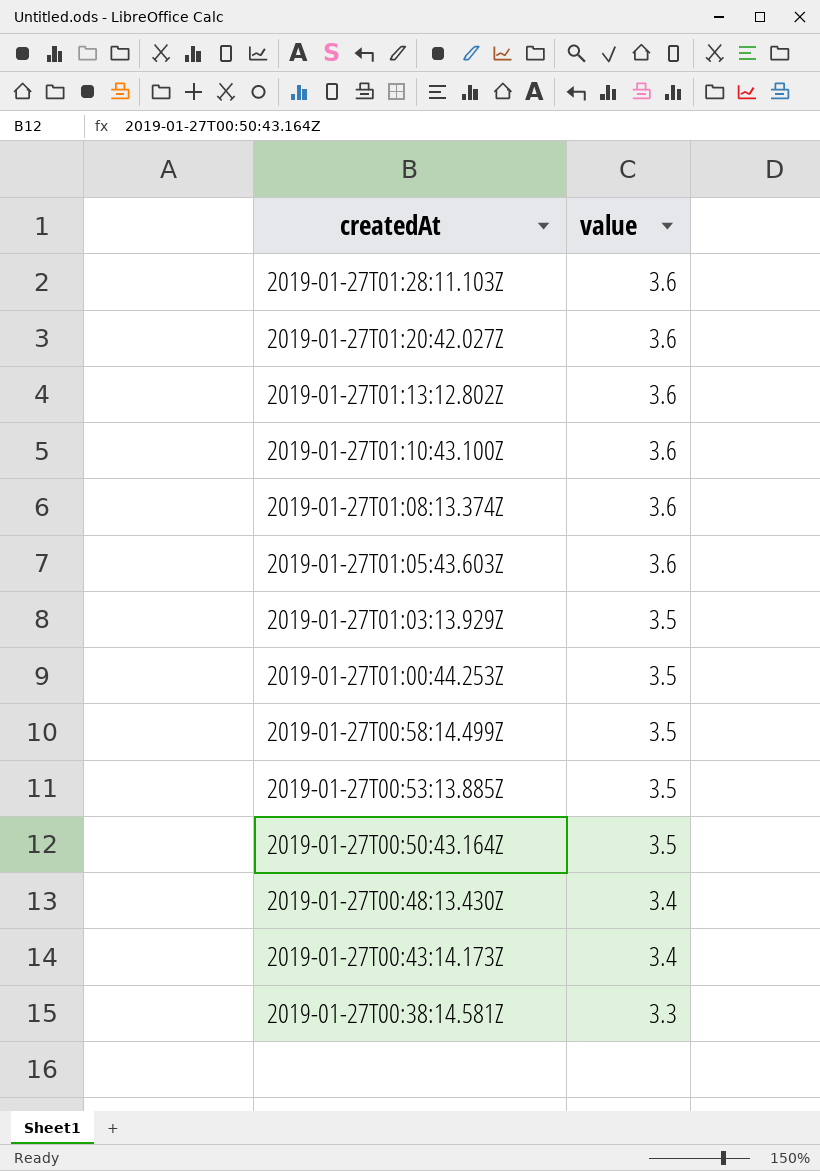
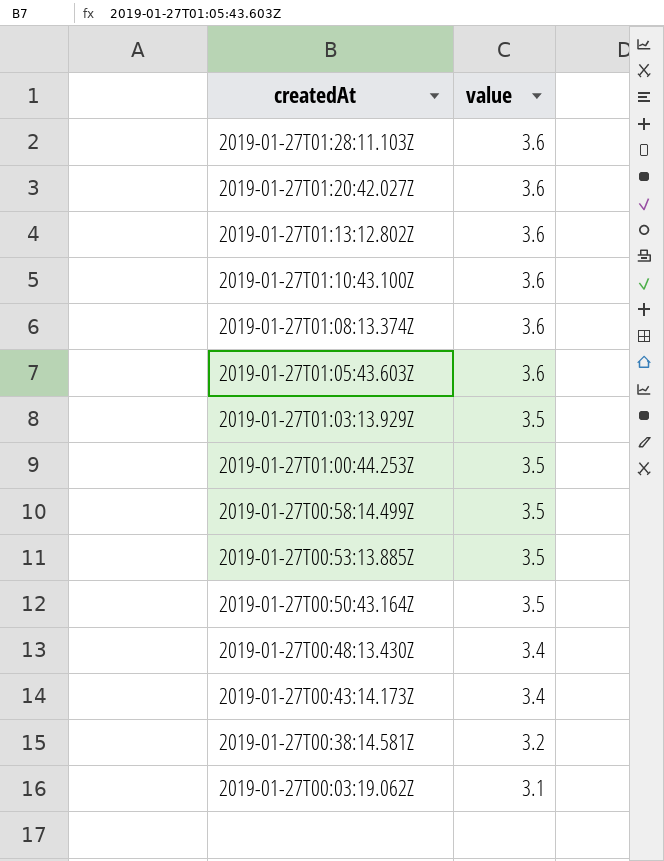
2019-01-27T00:38:14.581Z | value: 3.3 -> 3.2
row 2019-01-27T00:03:19.062Z: none -> 3.1

